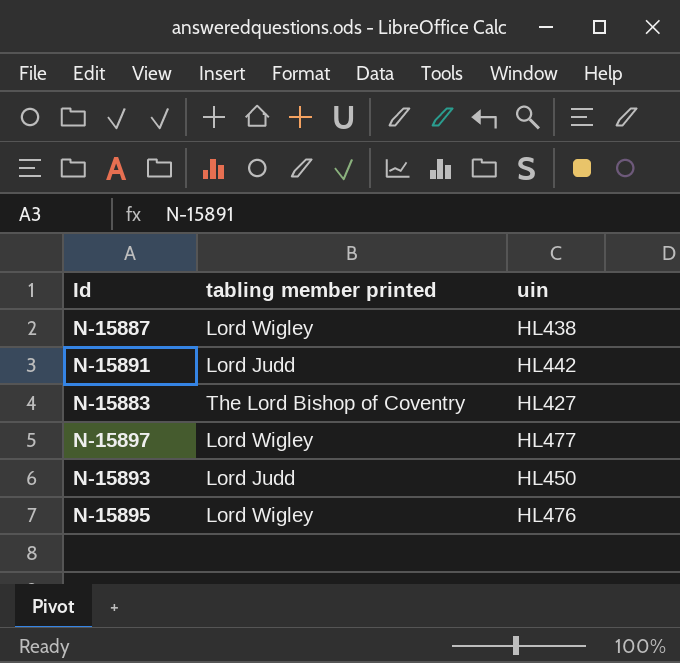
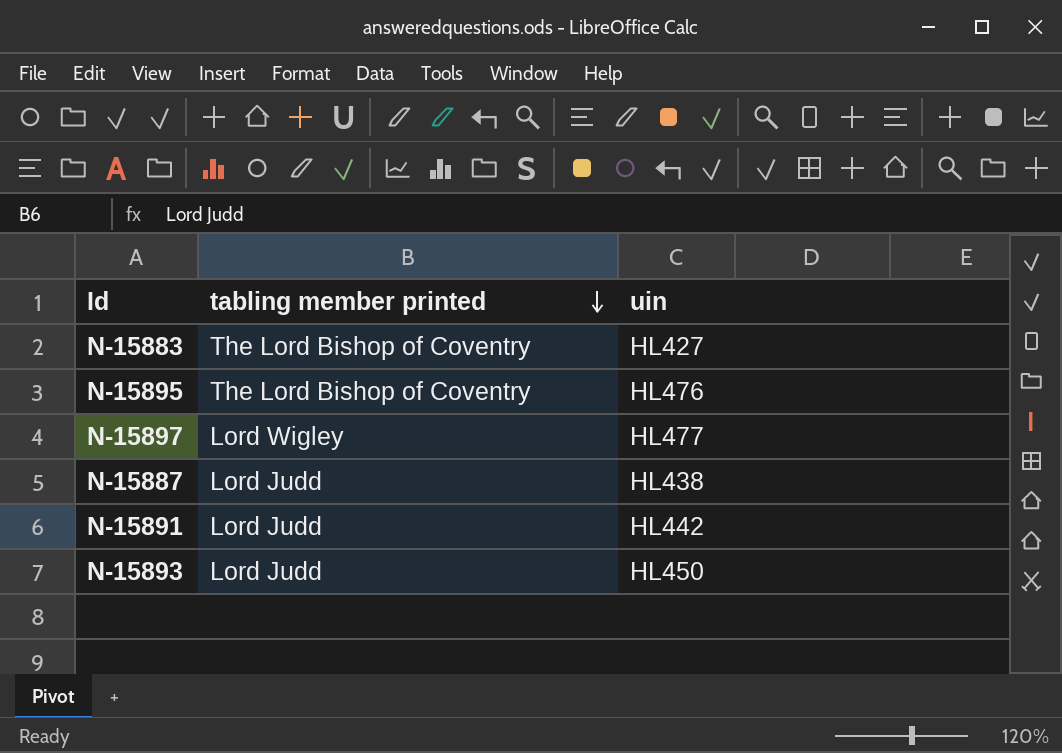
row order: none -> tabling member printed descending
N-15895 | tabling member printed: Lord Wigley -> The Lord Bishop of Coventry
N-15887 | tabling member printed: Lord Wigley -> Lord Judd

